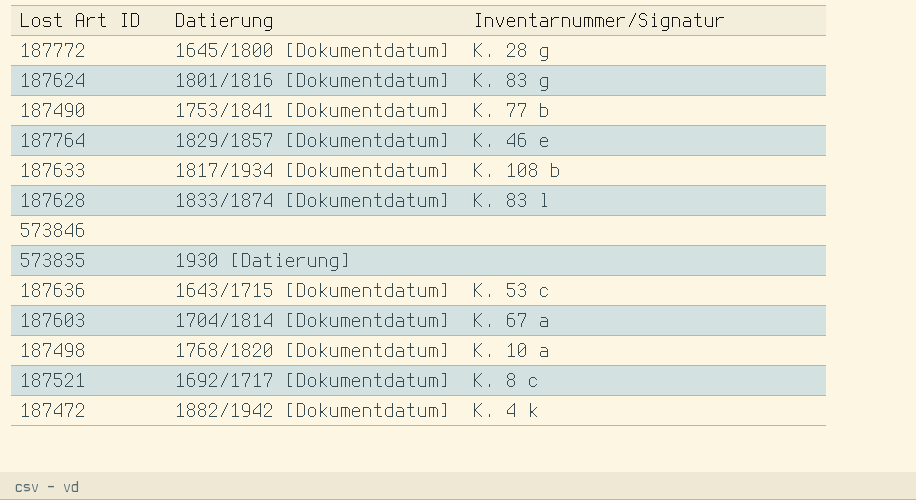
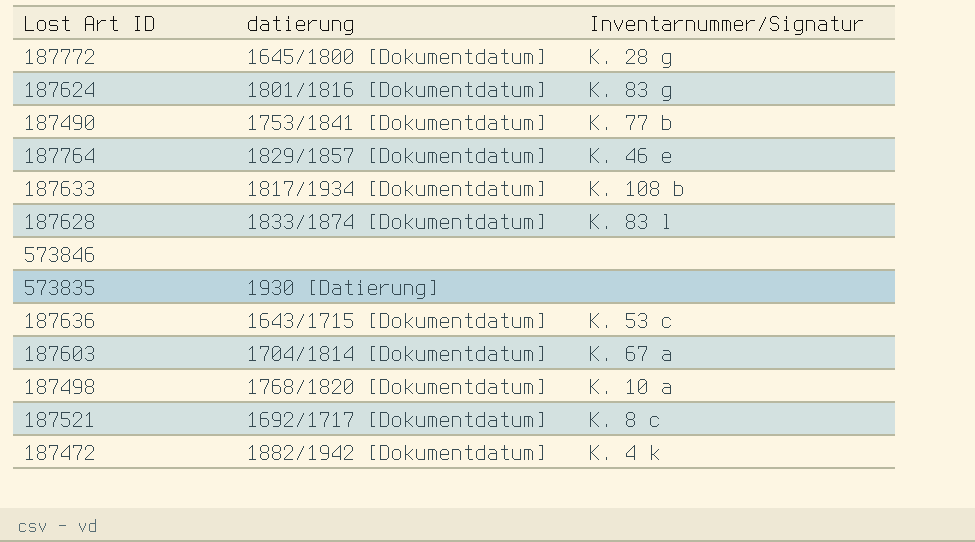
column name: Datierung -> datierung

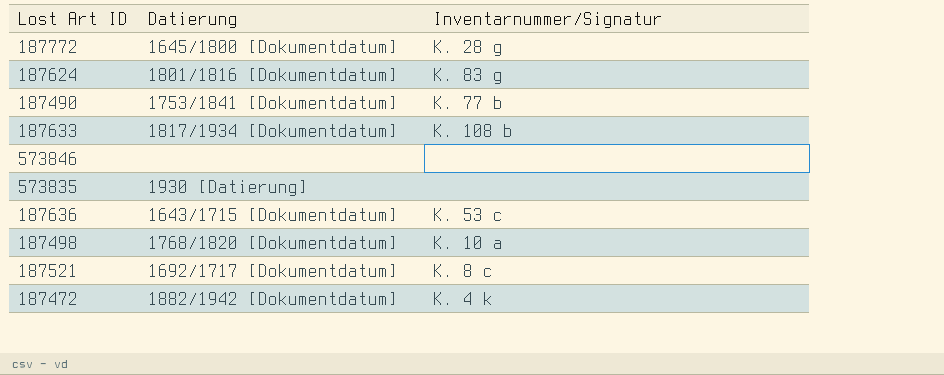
column name: datierung -> Datierung
row 187764: 1829/1857 [Dokumentdatum] | K. 46 e -> none
row 187628: 1833/1874 [Dokumentdatum] | K. 83 l -> none
row 187603: 1704/1814 [Dokumentdatum] | K. 67 a -> none

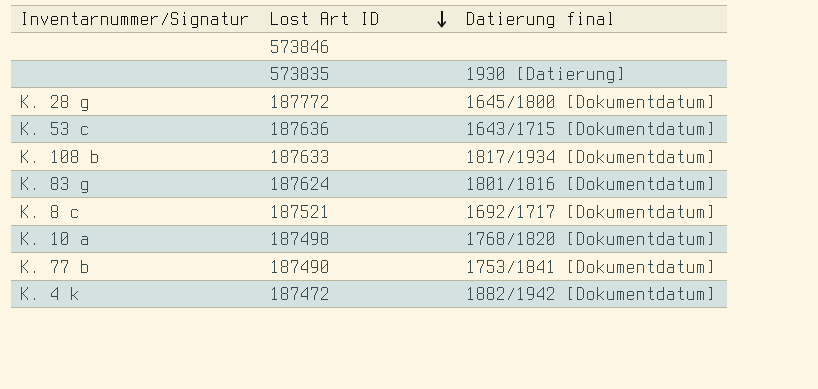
row order: none -> Lost Art ID descending
column Inventarnummer/Signatur | position: 3 -> 1
column name: Datierung -> Datierung final

